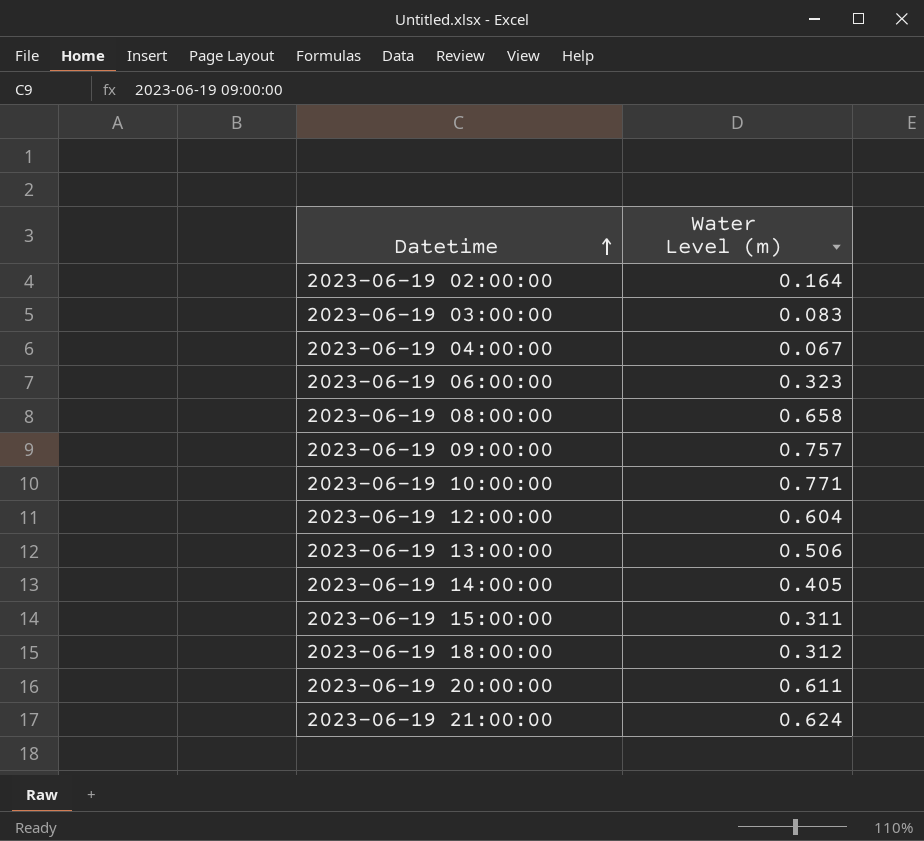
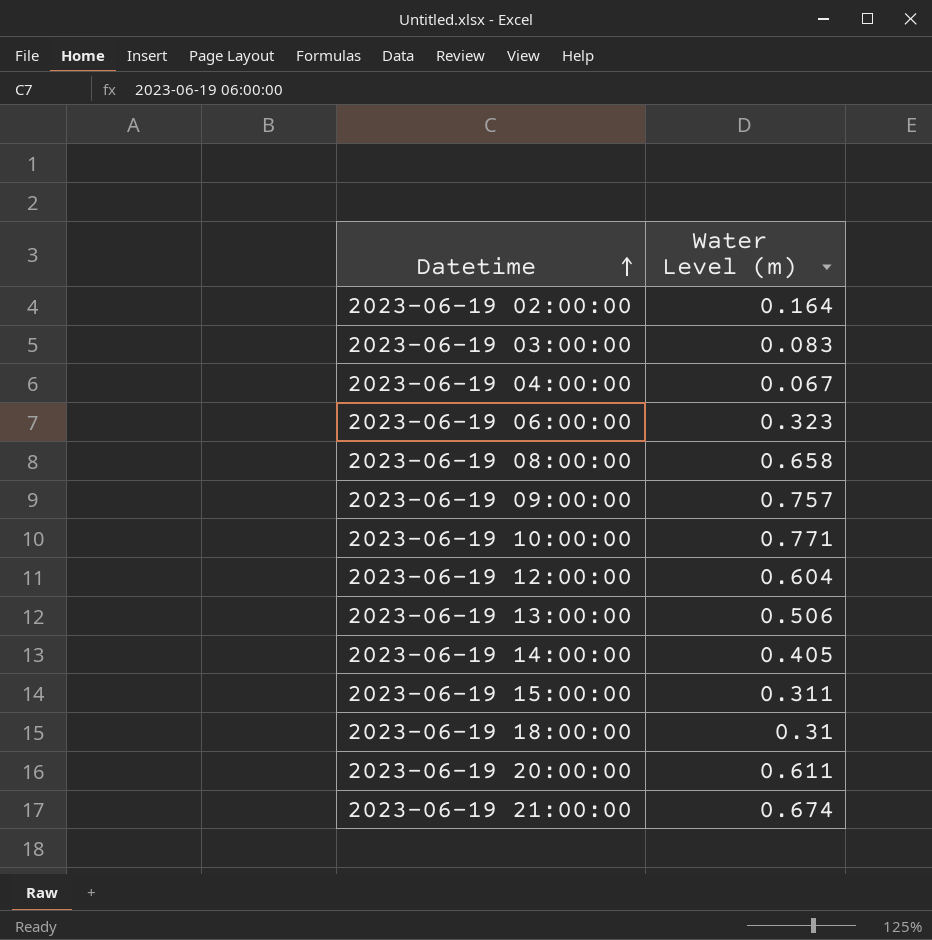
2023-06-19 18:00:00 | Water Level (m): 0.312 -> 0.31
2023-06-19 21:00:00 | Water Level (m): 0.624 -> 0.674

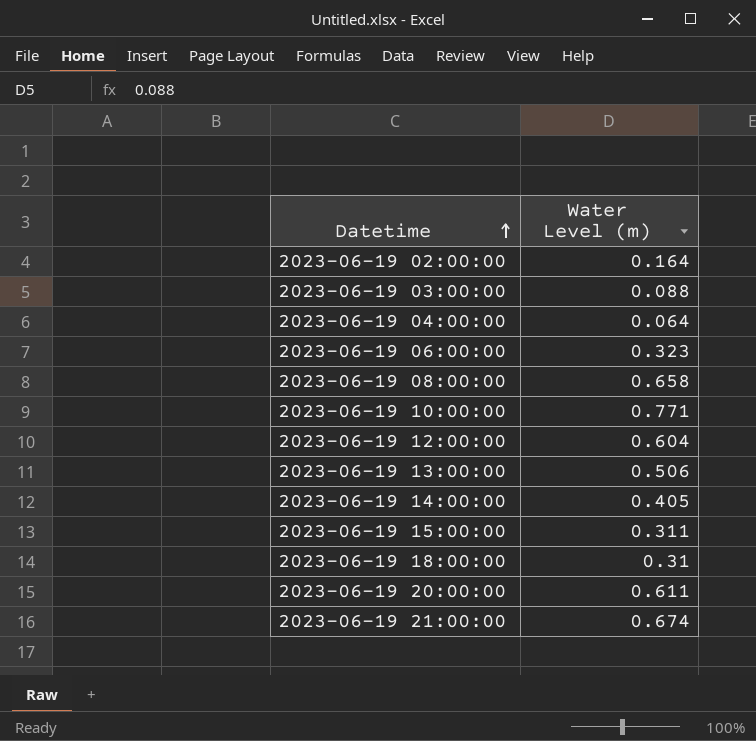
row 2023-06-19 09:00:00: 0.757 -> none
2023-06-19 03:00:00 | Water Level (m): 0.083 -> 0.088
2023-06-19 04:00:00 | Water Level (m): 0.067 -> 0.064

